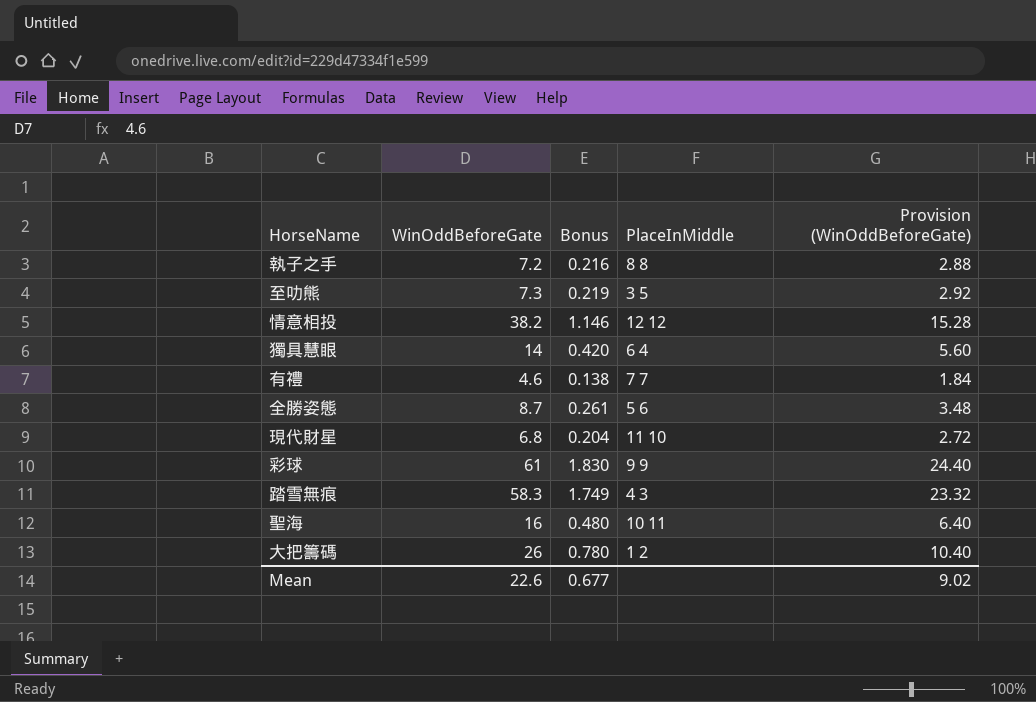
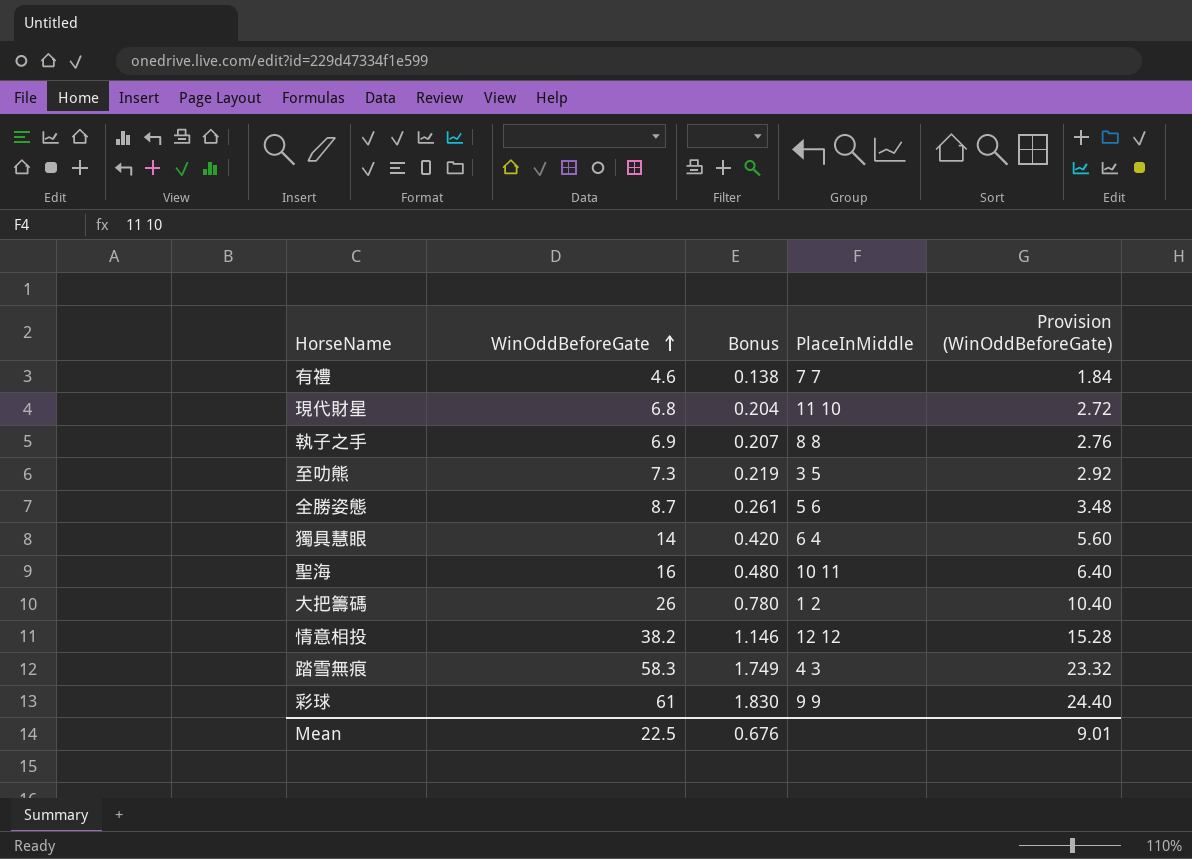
row order: none -> WinOddBeforeGate ascending
執子之手 | WinOddBeforeGate: 7.2 -> 6.9
執子之手 | Bonus: 0.216 -> 0.207
執子之手 | Provision (WinOddBeforeGate): 2.88 -> 2.76
Mean | WinOddBeforeGate: 22.6 -> 22.5
Mean | Bonus: 0.677 -> 0.676
Mean | Provision (WinOddBeforeGate): 9.02 -> 9.01

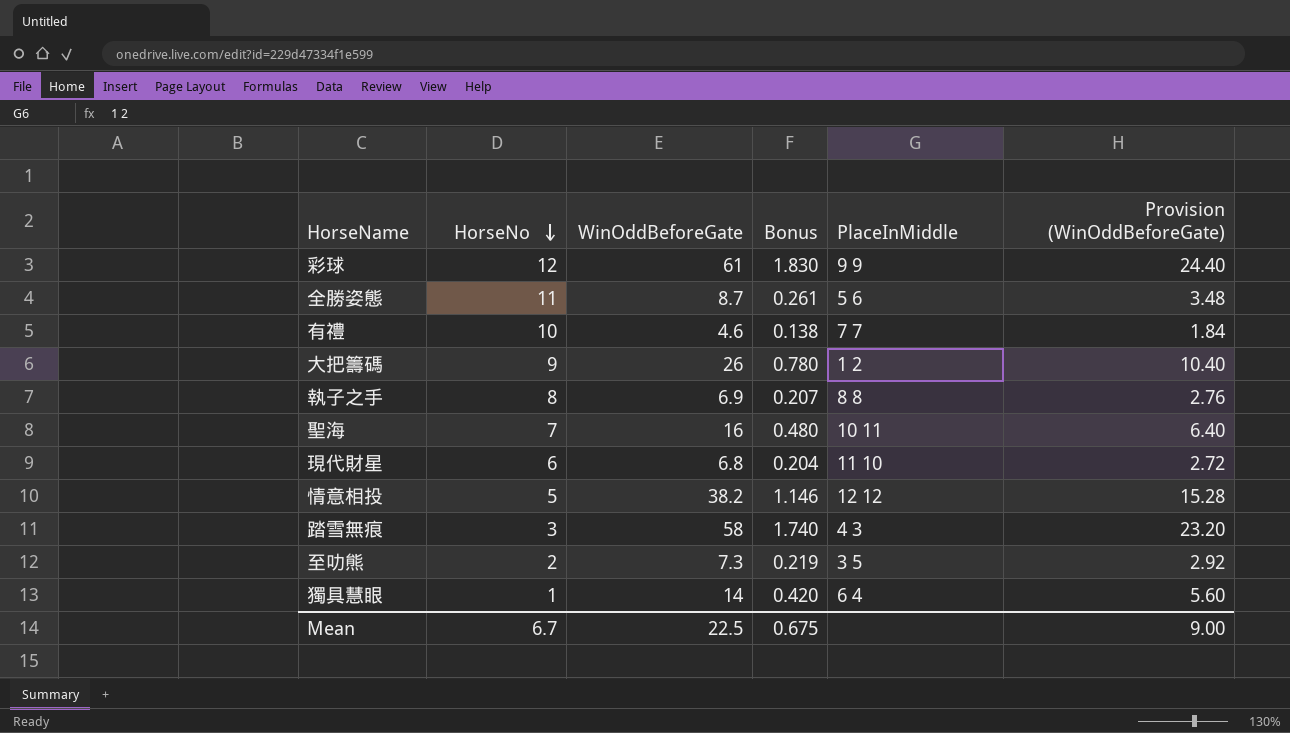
row order: WinOddBeforeGate ascending -> HorseNo descending
column HorseNo | position: none -> 2
踏雪無痕 | WinOddBeforeGate: 58.3 -> 58
踏雪無痕 | Bonus: 1.749 -> 1.740
踏雪無痕 | Provision (WinOddBeforeGate): 23.32 -> 23.20
Mean | Bonus: 0.676 -> 0.675
Mean | Provision (WinOddBeforeGate): 9.01 -> 9.00

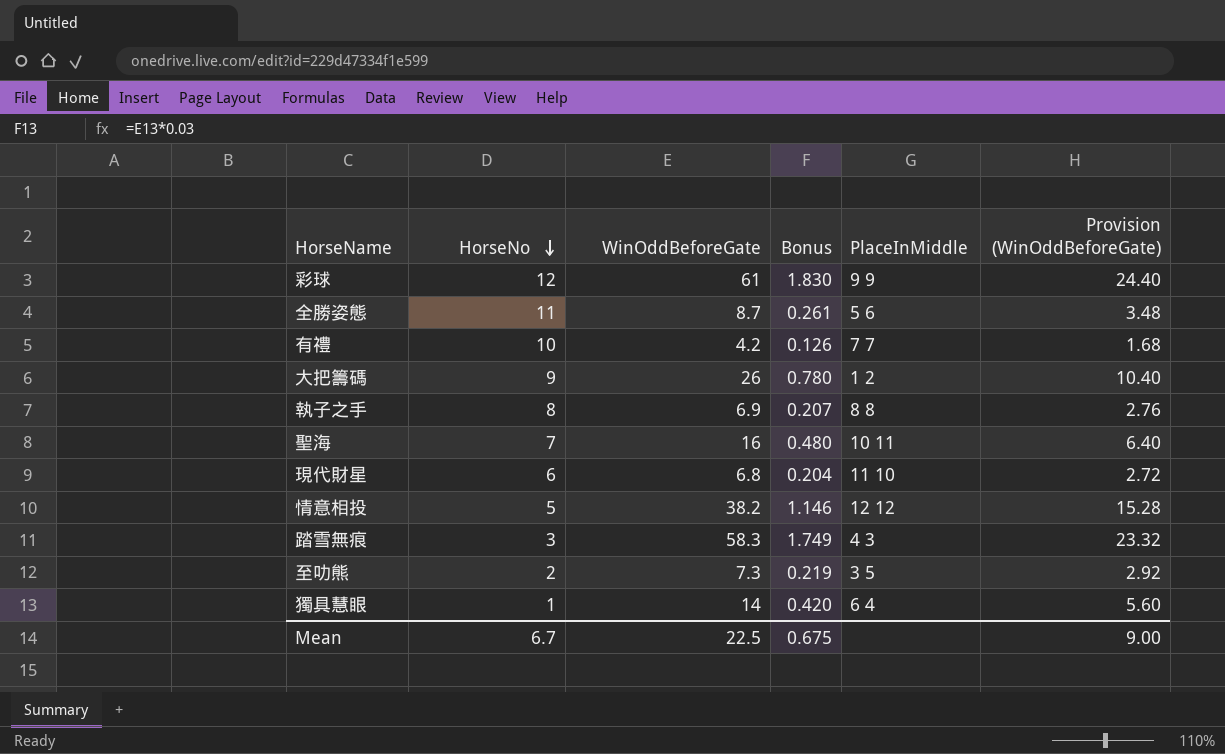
有禮 | WinOddBeforeGate: 4.6 -> 4.2
有禮 | Bonus: 0.138 -> 0.126
有禮 | Provision (WinOddBeforeGate): 1.84 -> 1.68
踏雪無痕 | WinOddBeforeGate: 58 -> 58.3
踏雪無痕 | Bonus: 1.740 -> 1.749
踏雪無痕 | Provision (WinOddBeforeGate): 23.20 -> 23.32

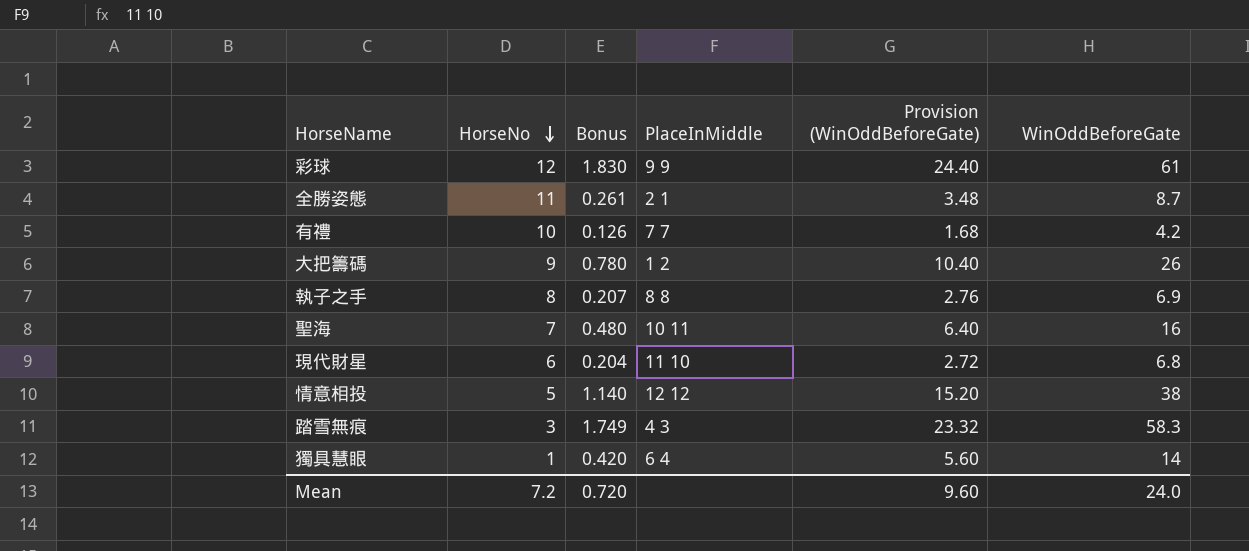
column WinOddBeforeGate | position: 3 -> 6
row 至叻熊: 2 | 7.3 | 0.219 | 3 5 | 2.92 -> none
全勝姿態 | PlaceInMiddle: 5 6 -> 2 1
情意相投 | Bonus: 1.146 -> 1.140
情意相投 | Provision (WinOddBeforeGate): 15.28 -> 15.20
情意相投 | WinOddBeforeGate: 38.2 -> 38
Mean | HorseNo: 6.7 -> 7.2
Mean | Bonus: 0.675 -> 0.720
Mean | Provision (WinOddBeforeGate): 9.00 -> 9.60
Mean | WinOddBeforeGate: 22.5 -> 24.0

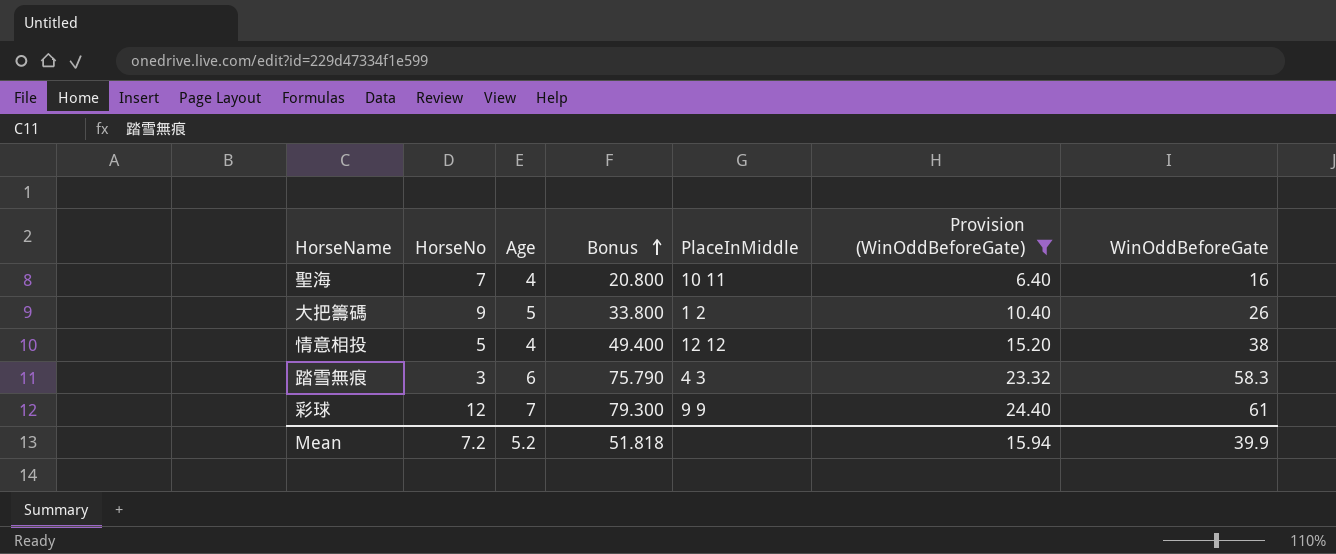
filter: none -> Provision (WinOddBeforeGate) >= 6.40
row order: HorseNo descending -> Bonus ascending
column Age | position: none -> 3
column Bonus | formula: [WinOddBeforeGate] * 0.03 -> [WinOddBeforeGate] * 1.3
Mean | Bonus: 0.720 -> 51.818
Mean | Provision (WinOddBeforeGate): 9.60 -> 15.94
Mean | WinOddBeforeGate: 24.0 -> 39.9

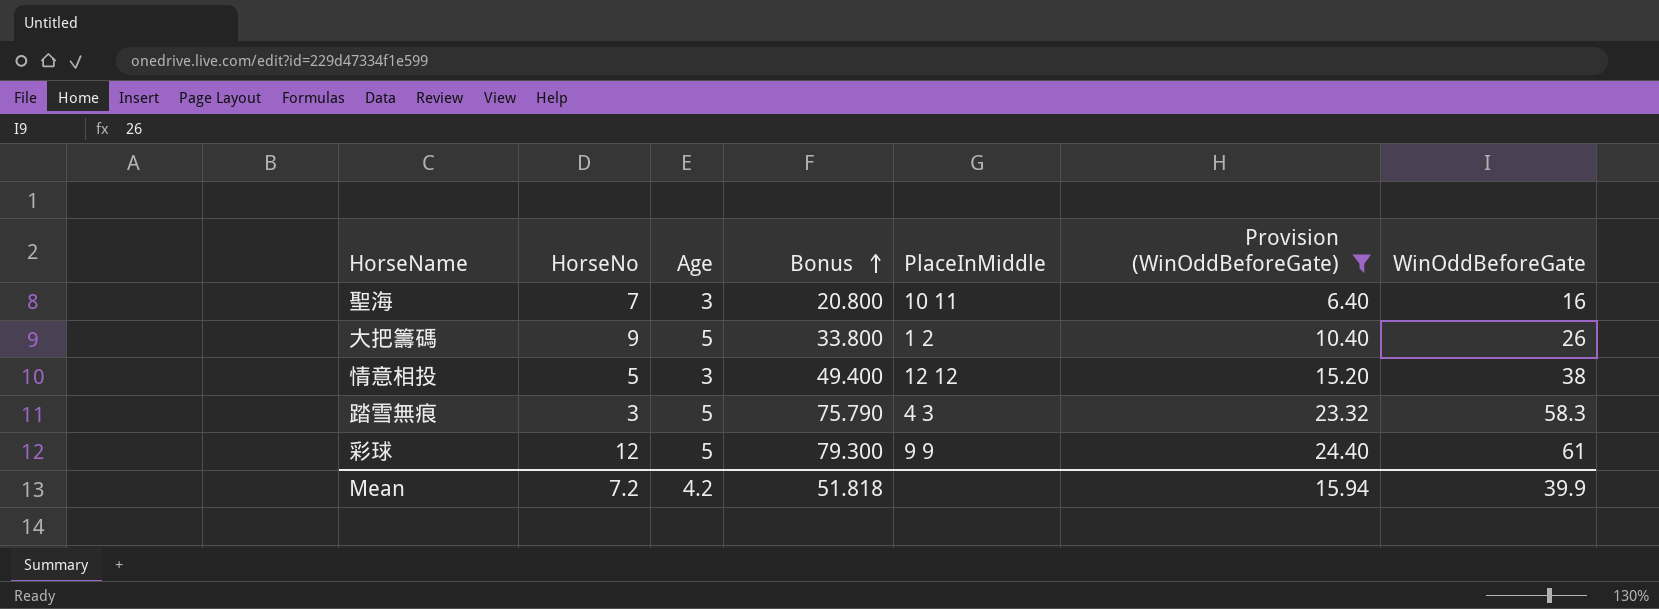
聖海 | Age: 4 -> 3
情意相投 | Age: 4 -> 3
踏雪無痕 | Age: 6 -> 5
彩球 | Age: 7 -> 5
Mean | Age: 5.2 -> 4.2

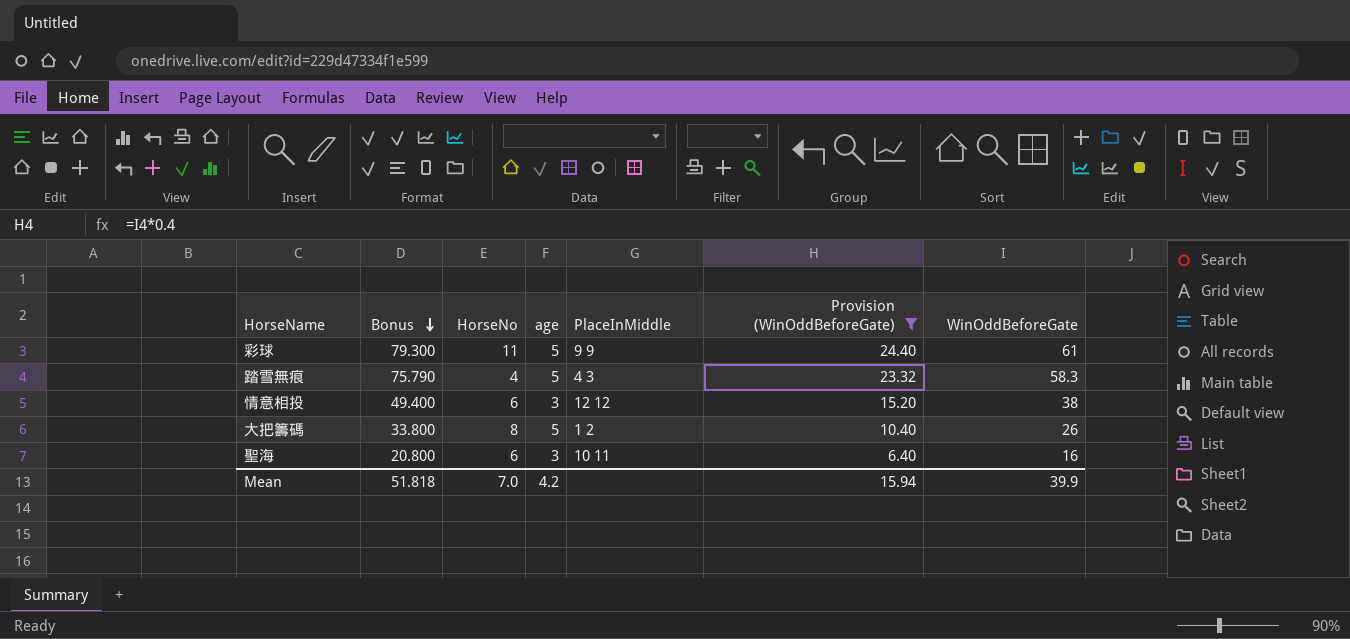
row order: Bonus ascending -> Bonus descending
column Bonus | position: 4 -> 2
column name: Age -> age
彩球 | HorseNo: 12 -> 11
踏雪無痕 | HorseNo: 3 -> 4
情意相投 | HorseNo: 5 -> 6
大把籌碼 | HorseNo: 9 -> 8
聖海 | HorseNo: 7 -> 6
Mean | HorseNo: 7.2 -> 7.0

